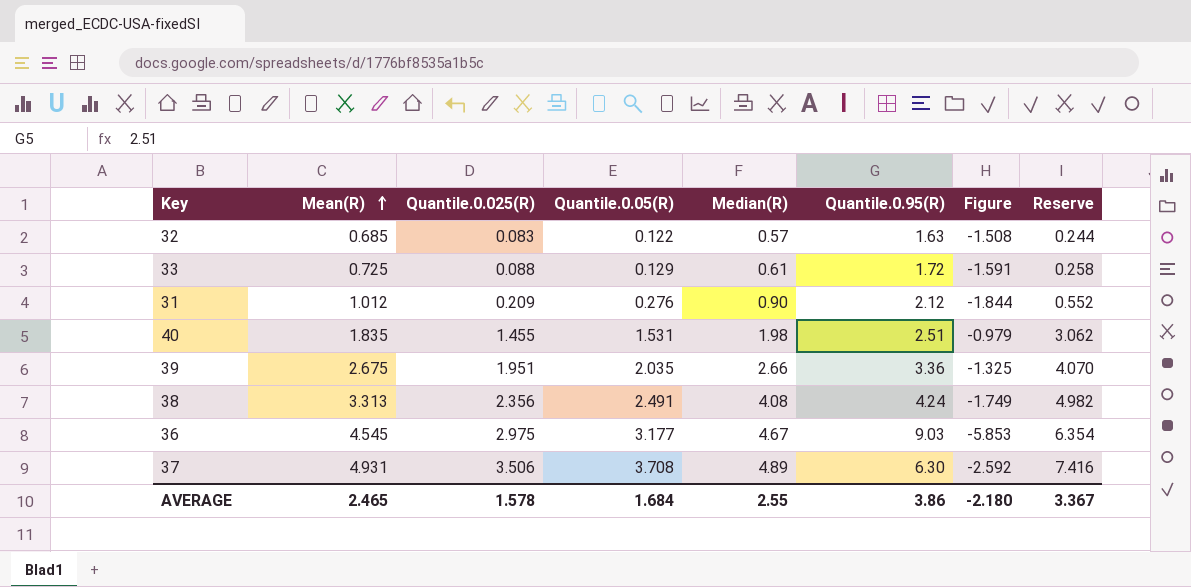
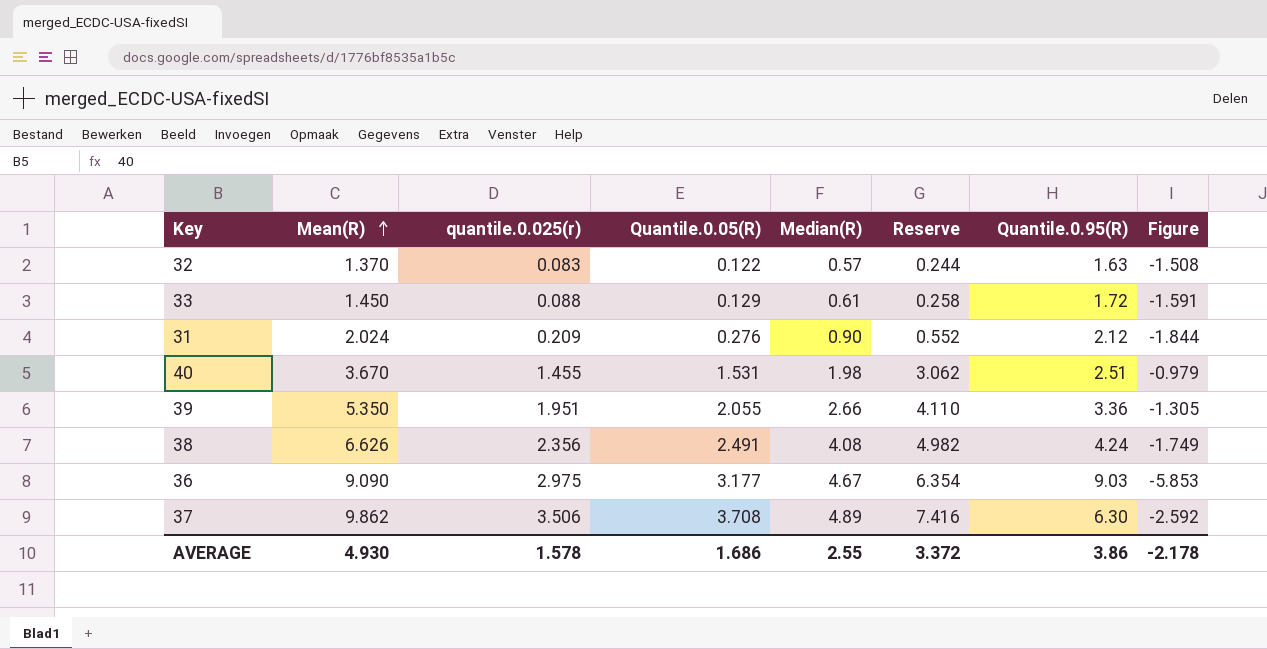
column name: Quantile.0.025(R) -> quantile.0.025(r)
column Reserve | position: 8 -> 6
32 | Mean(R): 0.685 -> 1.370
33 | Mean(R): 0.725 -> 1.450
31 | Mean(R): 1.012 -> 2.024
40 | Mean(R): 1.835 -> 3.670
39 | Mean(R): 2.675 -> 5.350
39 | Quantile.0.05(R): 2.035 -> 2.055
39 | Reserve: 4.070 -> 4.110
39 | Figure: -1.325 -> -1.305
38 | Mean(R): 3.313 -> 6.626
36 | Mean(R): 4.545 -> 9.090
37 | Mean(R): 4.931 -> 9.862
AVERAGE | Mean(R): 2.465 -> 4.930
AVERAGE | Quantile.0.05(R): 1.684 -> 1.686
AVERAGE | Reserve: 3.367 -> 3.372
AVERAGE | Figure: -2.180 -> -2.178

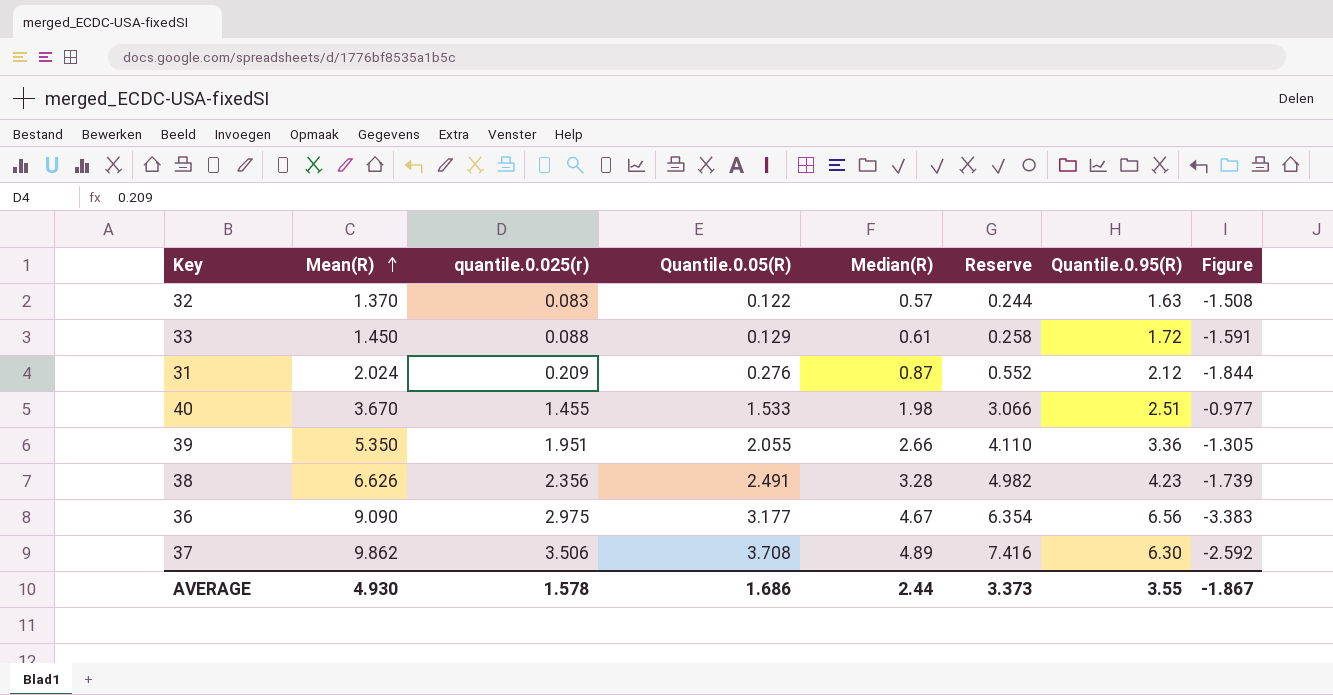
31 | Median(R): 0.90 -> 0.87
40 | Quantile.0.05(R): 1.531 -> 1.533
40 | Reserve: 3.062 -> 3.066
40 | Figure: -0.979 -> -0.977
38 | Median(R): 4.08 -> 3.28
38 | Quantile.0.95(R): 4.24 -> 4.23
38 | Figure: -1.749 -> -1.739
36 | Quantile.0.95(R): 9.03 -> 6.56
36 | Figure: -5.853 -> -3.383
AVERAGE | Median(R): 2.55 -> 2.44
AVERAGE | Reserve: 3.372 -> 3.373
AVERAGE | Quantile.0.95(R): 3.86 -> 3.55
AVERAGE | Figure: -2.178 -> -1.867

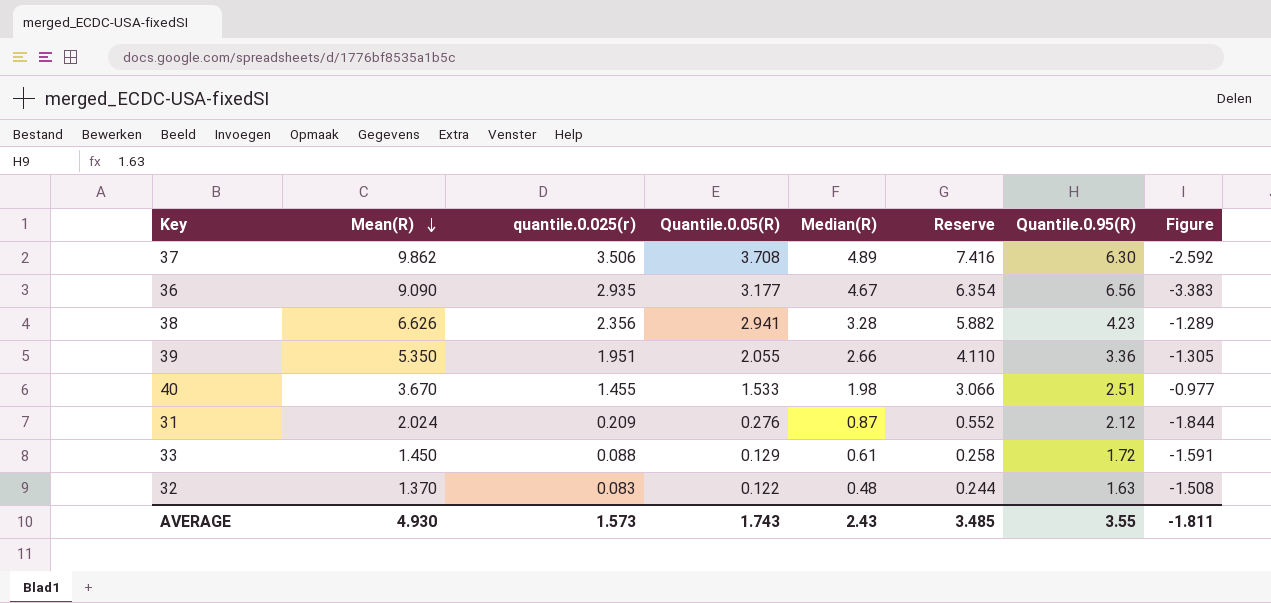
row order: Mean(R) ascending -> Mean(R) descending
36 | quantile.0.025(r): 2.975 -> 2.935
38 | Quantile.0.05(R): 2.491 -> 2.941
38 | Reserve: 4.982 -> 5.882
38 | Figure: -1.739 -> -1.289
32 | Median(R): 0.57 -> 0.48
AVERAGE | quantile.0.025(r): 1.578 -> 1.573
AVERAGE | Quantile.0.05(R): 1.686 -> 1.743
AVERAGE | Median(R): 2.44 -> 2.43
AVERAGE | Reserve: 3.373 -> 3.485
AVERAGE | Figure: -1.867 -> -1.811

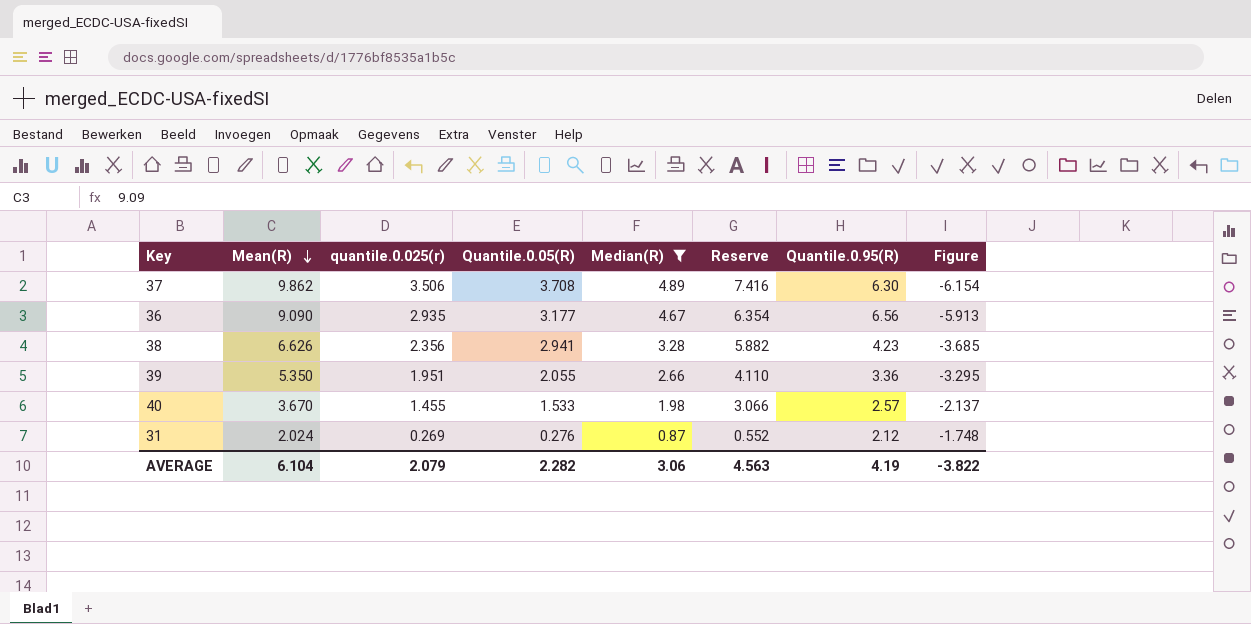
filter: none -> Median(R) >= 0.87
column Figure | formula: [Quantile.0.05(R)] - [Quantile.0.95(R)] -> [Quantile.0.05(R)] - [Mean(R)]
40 | Quantile.0.95(R): 2.51 -> 2.57
31 | quantile.0.025(r): 0.209 -> 0.269
AVERAGE | Mean(R): 4.930 -> 6.104
AVERAGE | quantile.0.025(r): 1.573 -> 2.079
AVERAGE | Quantile.0.05(R): 1.743 -> 2.282
AVERAGE | Median(R): 2.43 -> 3.06
AVERAGE | Reserve: 3.485 -> 4.563
AVERAGE | Quantile.0.95(R): 3.55 -> 4.19
AVERAGE | Figure: -1.811 -> -3.822

